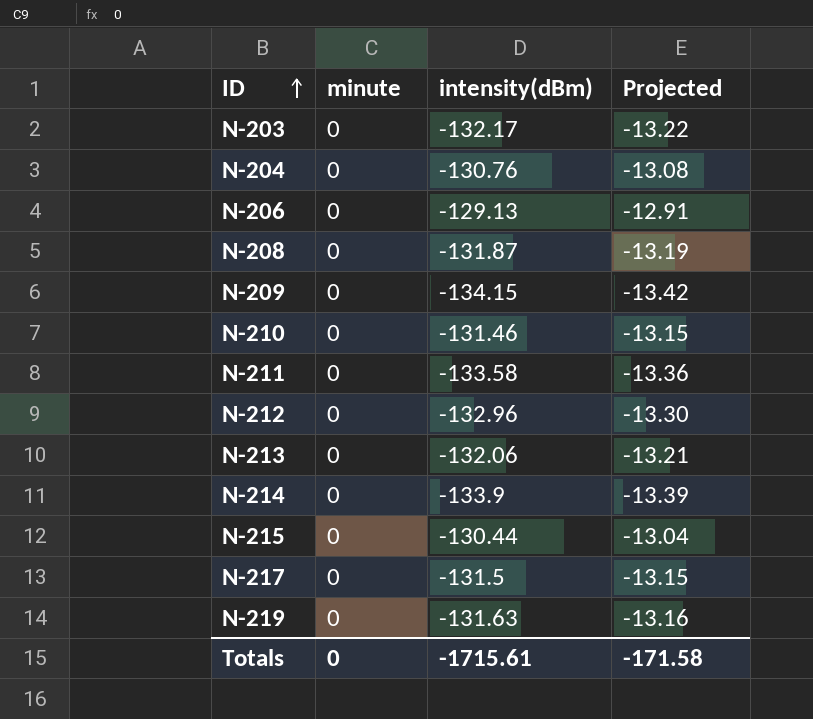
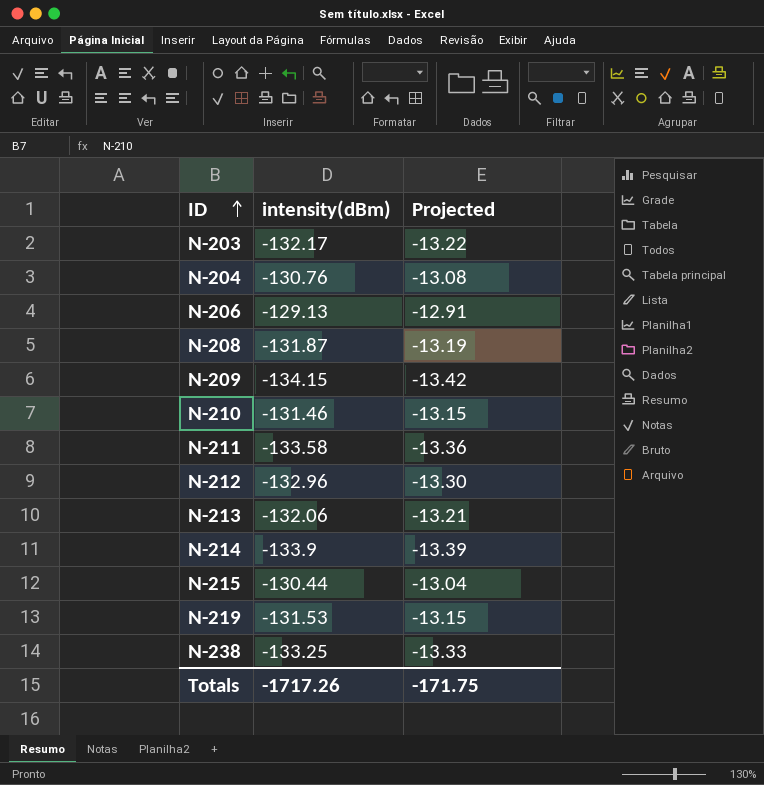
column minute | position: 2 -> none
row N-217: 0 | -131.5 | -13.15 -> none
N-219 | intensity(dBm): -131.63 -> -131.53
N-219 | Projected: -13.16 -> -13.15
row N-238: none -> -133.25 | -13.33
Totals | intensity(dBm): -1715.61 -> -1717.26
Totals | Projected: -171.58 -> -171.75

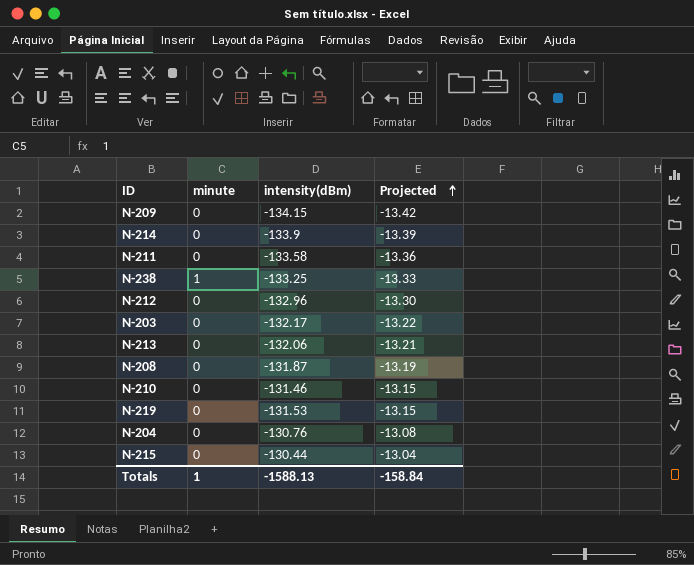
row order: ID ascending -> Projected ascending
column minute | position: none -> 2
row N-206: -129.13 | -12.91 -> none
Totals | intensity(dBm): -1717.26 -> -1588.13
Totals | Projected: -171.75 -> -158.84

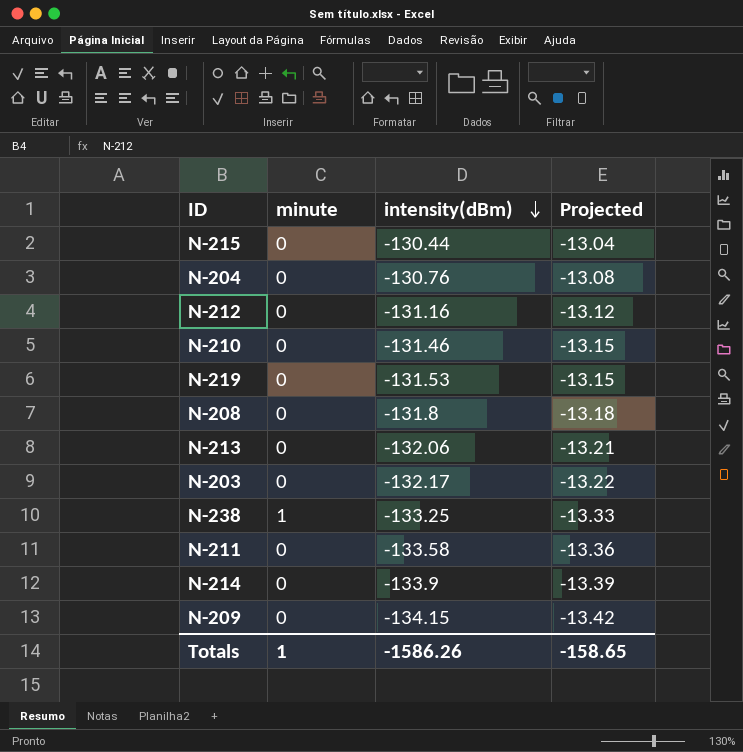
row order: Projected ascending -> intensity(dBm) descending
N-212 | intensity(dBm): -132.96 -> -131.16
N-212 | Projected: -13.30 -> -13.12
N-208 | intensity(dBm): -131.87 -> -131.8
N-208 | Projected: -13.19 -> -13.18
Totals | intensity(dBm): -1588.13 -> -1586.26
Totals | Projected: -158.84 -> -158.65

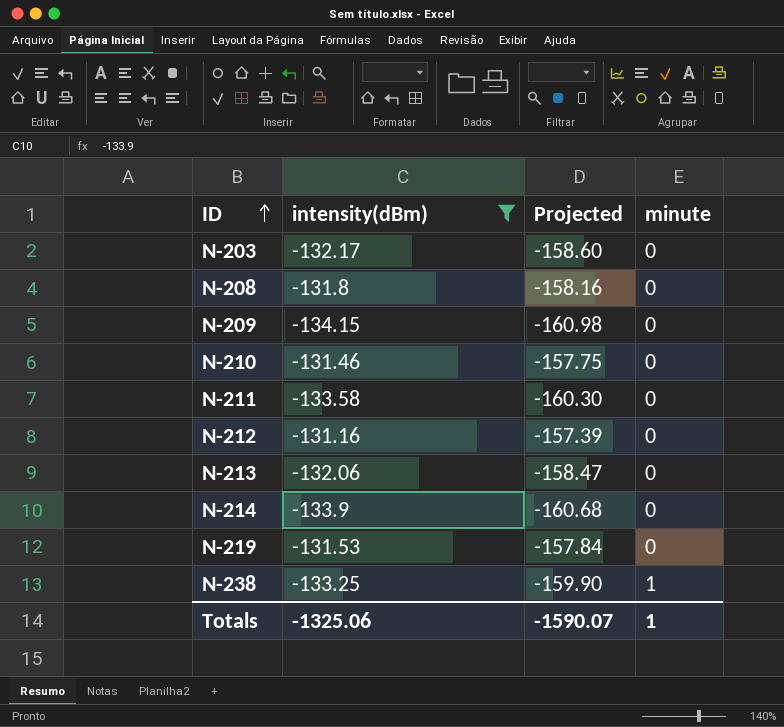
filter: none -> intensity(dBm) <= -131.16
row order: intensity(dBm) descending -> ID ascending
column Projected | formula: [intensity(dBm)] * 0.1 -> [intensity(dBm)] * 1.2
column minute | position: 2 -> 4
Totals | intensity(dBm): -1586.26 -> -1325.06
Totals | Projected: -158.65 -> -1590.07

